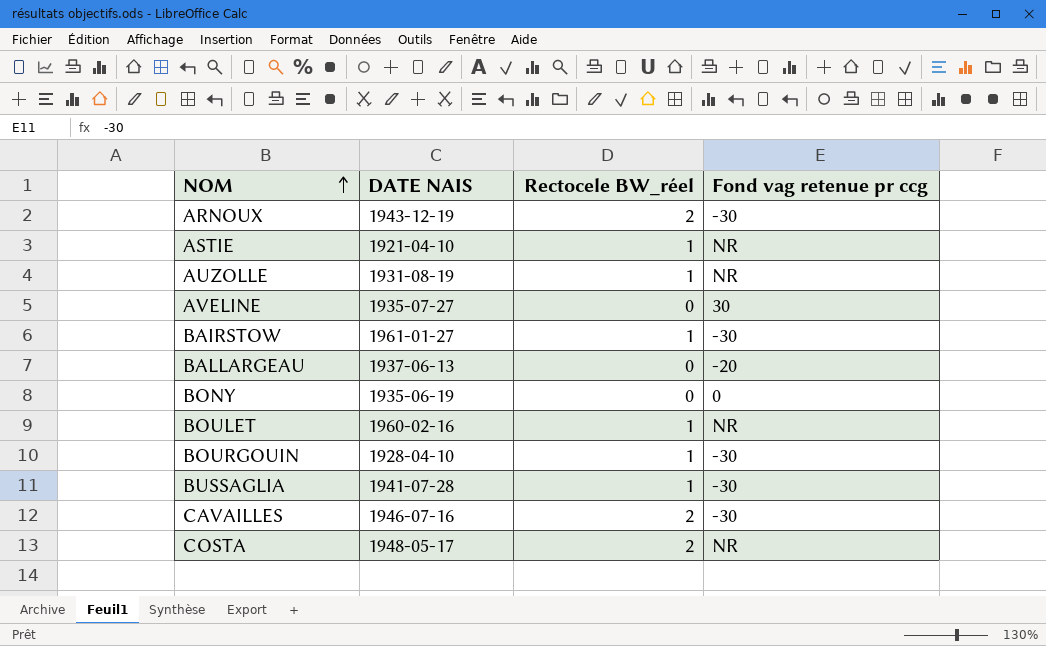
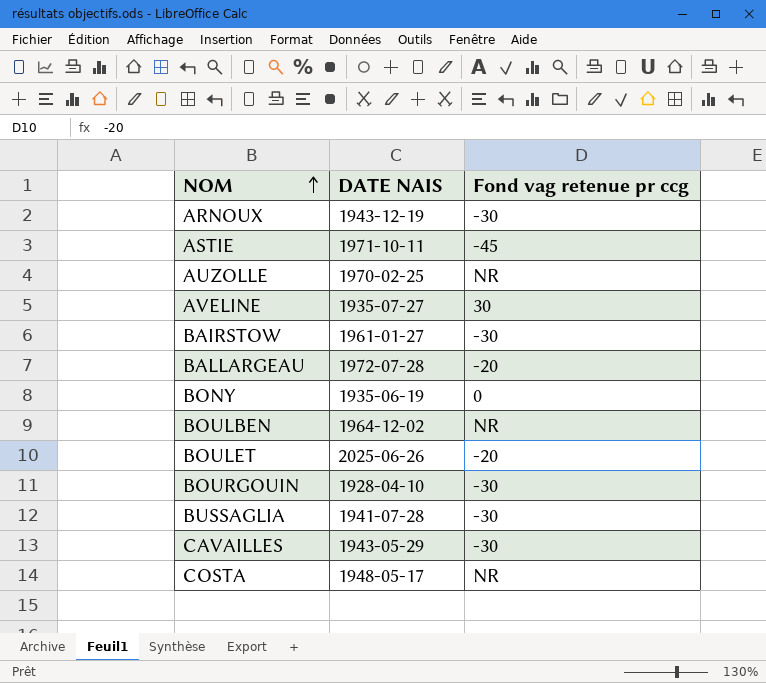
column Rectocele BW_réel | position: 3 -> none
ASTIE | DATE NAIS: 1921-04-10 -> 1971-10-11
ASTIE | Fond vag retenue pr ccg: NR -> -45
AUZOLLE | DATE NAIS: 1931-08-19 -> 1970-02-25
BALLARGEAU | DATE NAIS: 1937-06-13 -> 1972-07-28
row BOULBEN: none -> 1964-12-02 | NR
BOULET | DATE NAIS: 1960-02-16 -> 2025-06-26
BOULET | Fond vag retenue pr ccg: NR -> -20
CAVAILLES | DATE NAIS: 1946-07-16 -> 1943-05-29

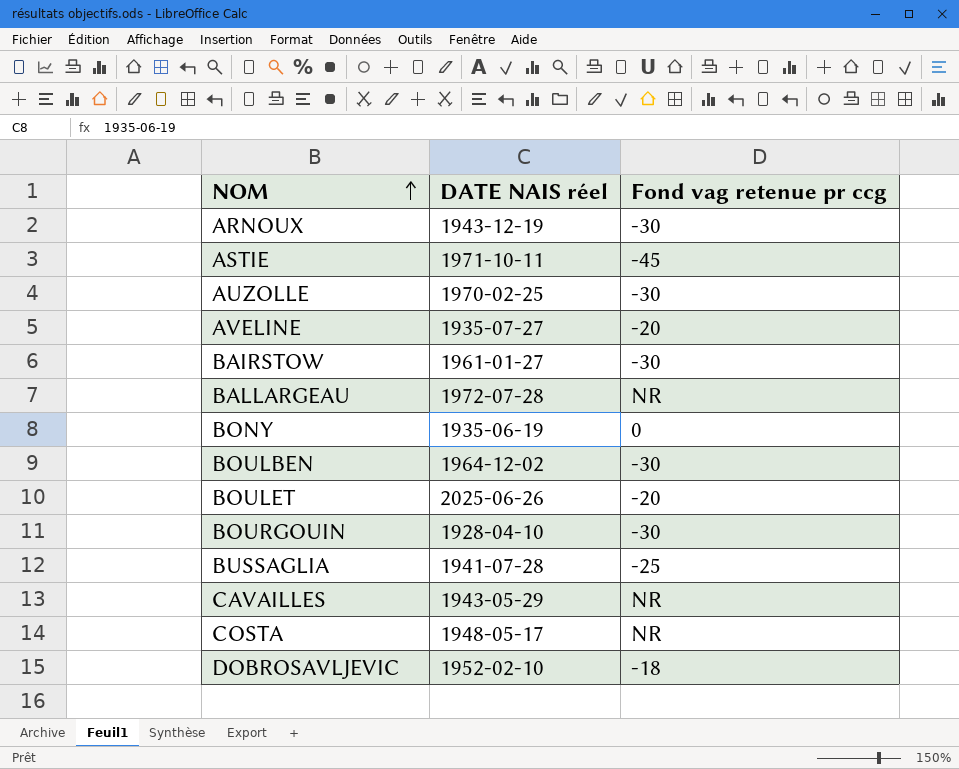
column name: DATE NAIS -> DATE NAIS réel
AUZOLLE | Fond vag retenue pr ccg: NR -> -30
AVELINE | Fond vag retenue pr ccg: 30 -> -20
BALLARGEAU | Fond vag retenue pr ccg: -20 -> NR
BOULBEN | Fond vag retenue pr ccg: NR -> -30
BUSSAGLIA | Fond vag retenue pr ccg: -30 -> -25
CAVAILLES | Fond vag retenue pr ccg: -30 -> NR
row DOBROSAVLJEVIC: none -> 1952-02-10 | -18

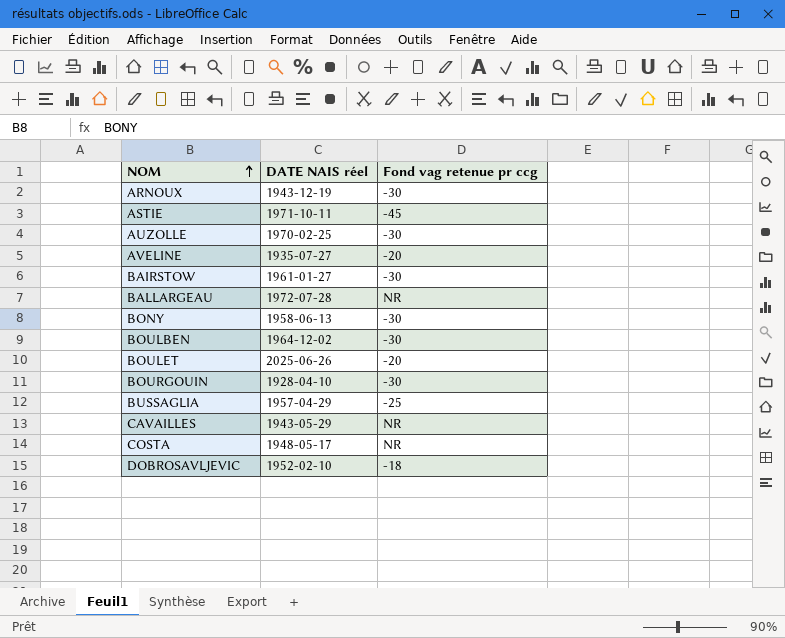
BONY | DATE NAIS réel: 1935-06-19 -> 1958-06-13
BONY | Fond vag retenue pr ccg: 0 -> -30
BUSSAGLIA | DATE NAIS réel: 1941-07-28 -> 1957-04-29

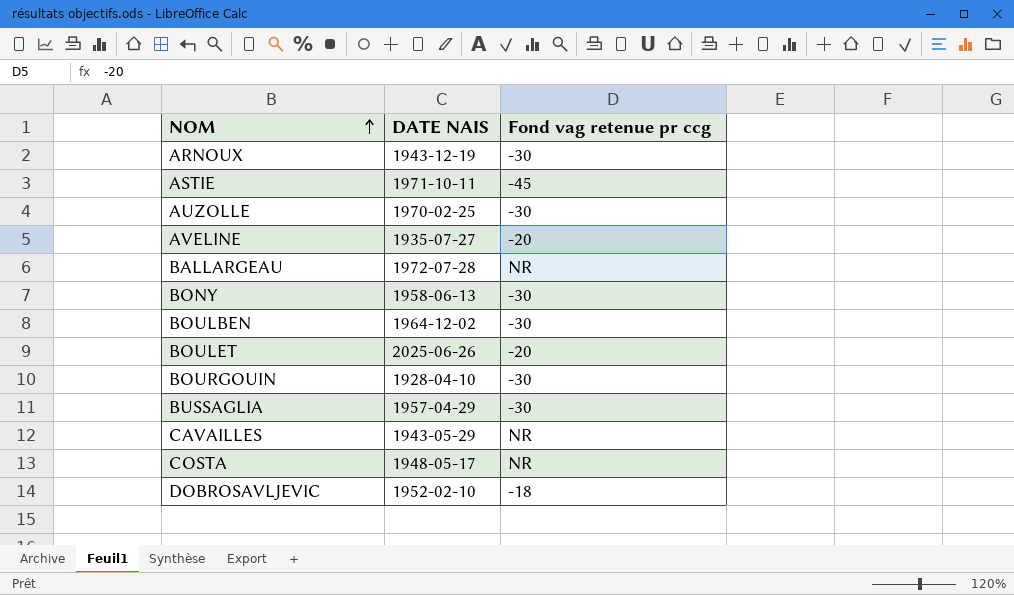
column name: DATE NAIS réel -> DATE NAIS
row BAIRSTOW: 1961-01-27 | -30 -> none
BUSSAGLIA | Fond vag retenue pr ccg: -25 -> -30

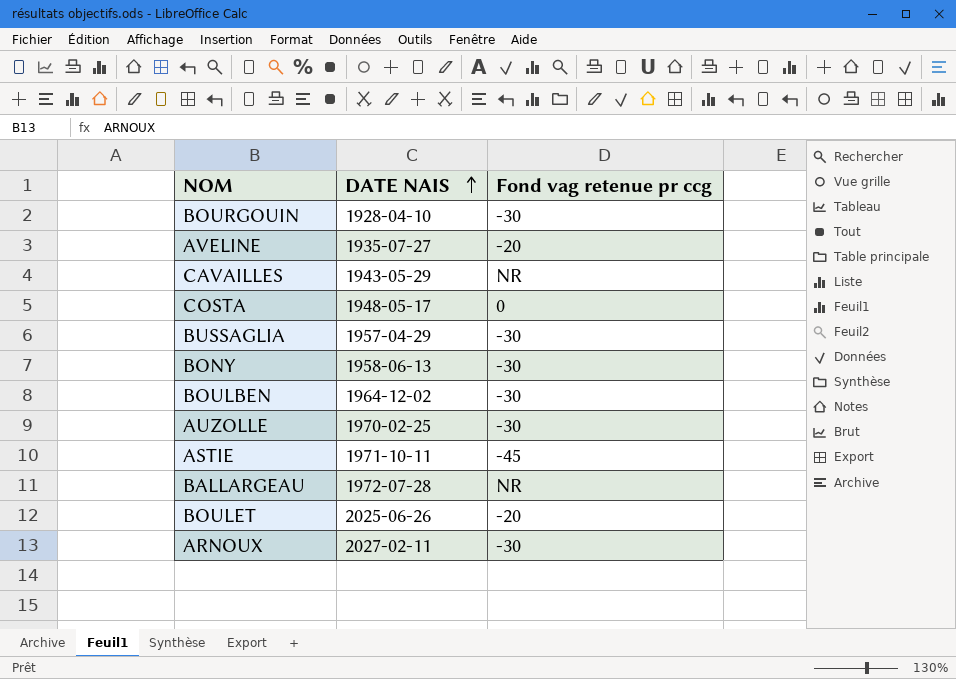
row order: NOM ascending -> DATE NAIS ascending
row DOBROSAVLJEVIC: 1952-02-10 | -18 -> none
COSTA | Fond vag retenue pr ccg: NR -> 0
ARNOUX | DATE NAIS: 1943-12-19 -> 2027-02-11

